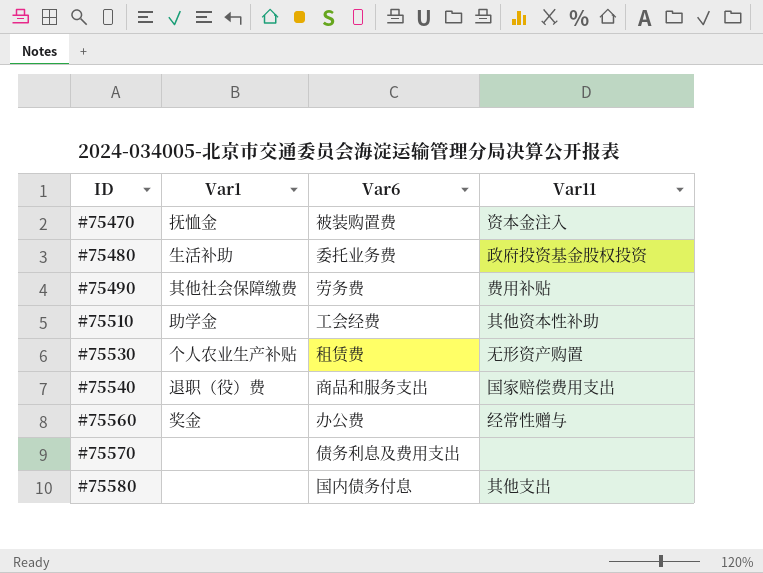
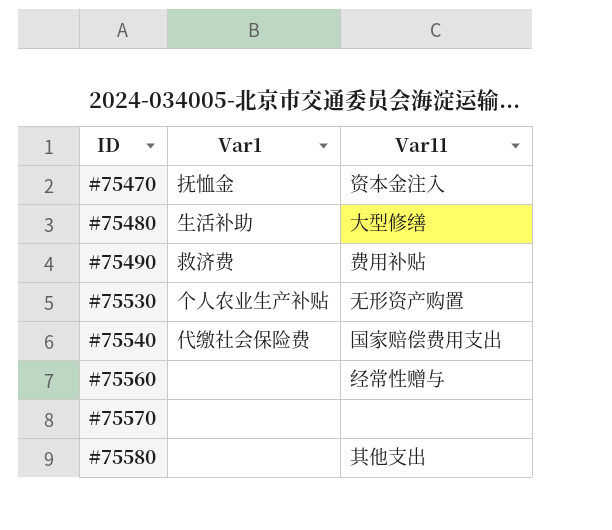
column Var6 | position: 3 -> none
row #75510: 助学金 | 工会经费 | 其他资本性补助 -> none
#75480 | Var11: 政府投资基金股权投资 -> 大型修缮
#75490 | Var1: 其他社会保障缴费 -> 救济费
#75540 | Var1: 退职（役）费 -> 代缴社会保险费
#75560 | Var1: 奖金 -> none

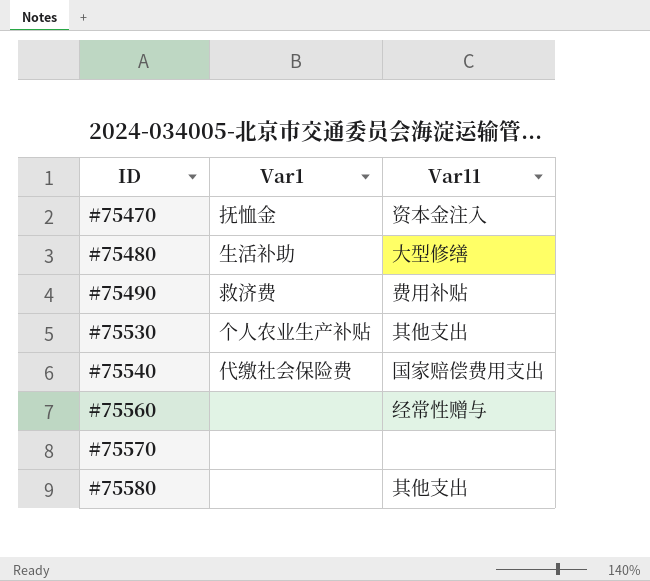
#75530 | Var11: 无形资产购置 -> 其他支出

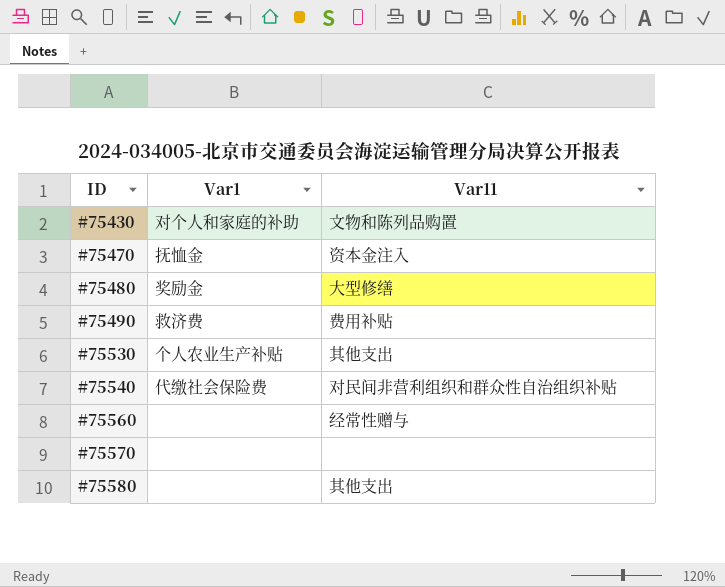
row #75430: none -> 对个人和家庭的补助 | 文物和陈列品购置
#75480 | Var1: 生活补助 -> 奖励金
#75540 | Var11: 国家赔偿费用支出 -> 对民间非营利组织和群众性自治组织补贴

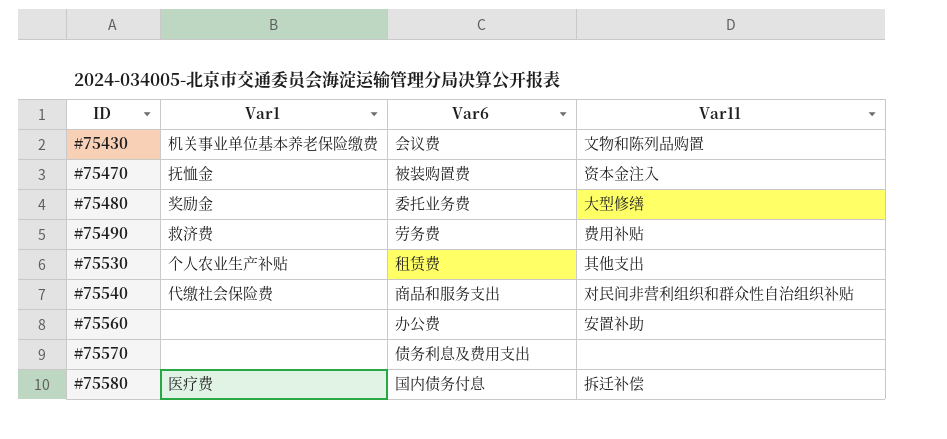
column Var6 | position: none -> 3
#75430 | Var1: 对个人和家庭的补助 -> 机关事业单位基本养老保险缴费
#75560 | Var11: 经常性赠与 -> 安置补助
#75580 | Var1: none -> 医疗费
#75580 | Var11: 其他支出 -> 拆迁补偿

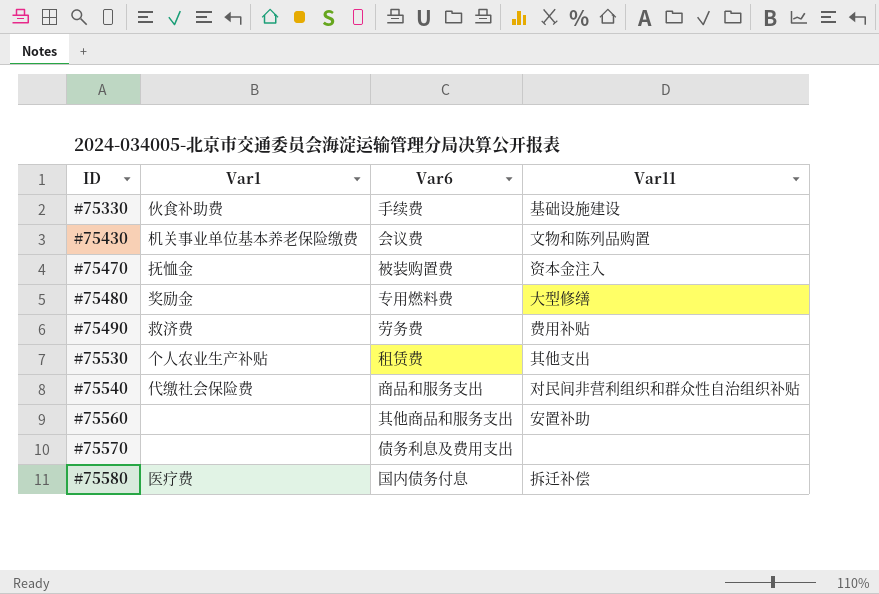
row #75330: none -> 伙食补助费 | 手续费 | 基础设施建设
#75480 | Var6: 委托业务费 -> 专用燃料费
#75560 | Var6: 办公费 -> 其他商品和服务支出

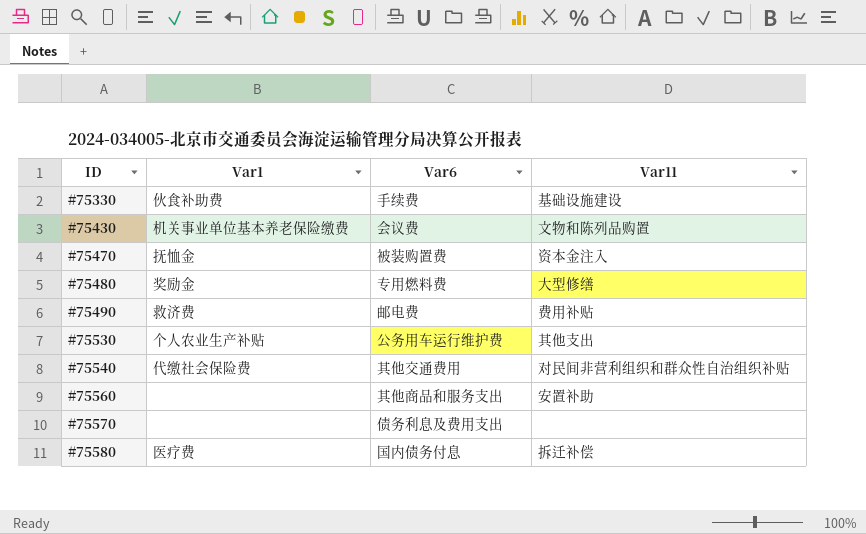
#75490 | Var6: 劳务费 -> 邮电费
#75530 | Var6: 租赁费 -> 公务用车运行维护费
#75540 | Var6: 商品和服务支出 -> 其他交通费用

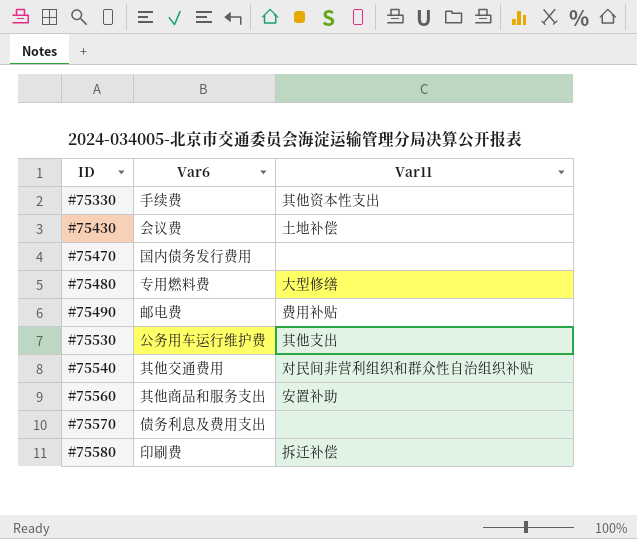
column Var1 | position: 2 -> none
#75330 | Var11: 基础设施建设 -> 其他资本性支出
#75430 | Var11: 文物和陈列品购置 -> 土地补偿
#75470 | Var6: 被装购置费 -> 国内债务发行费用
#75470 | Var11: 资本金注入 -> none
#75580 | Var6: 国内债务付息 -> 印刷费

